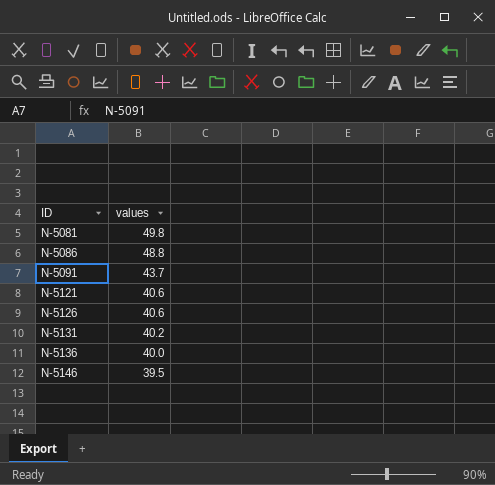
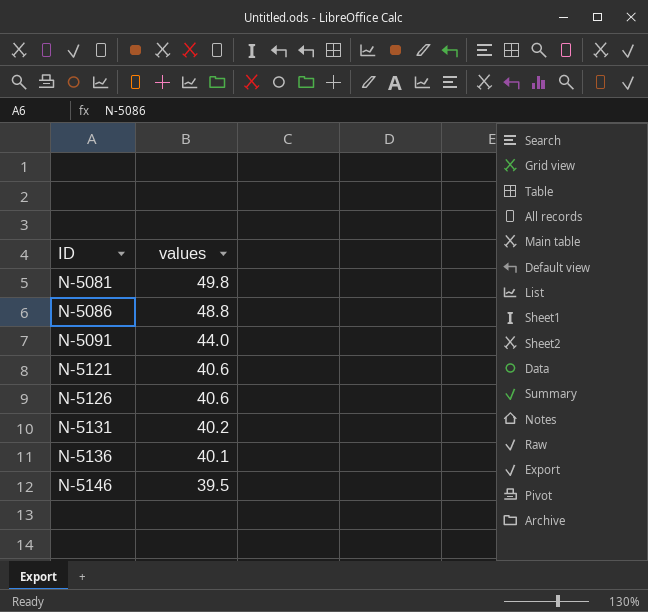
N-5091 | values: 43.7 -> 44.0
N-5136 | values: 40.0 -> 40.1

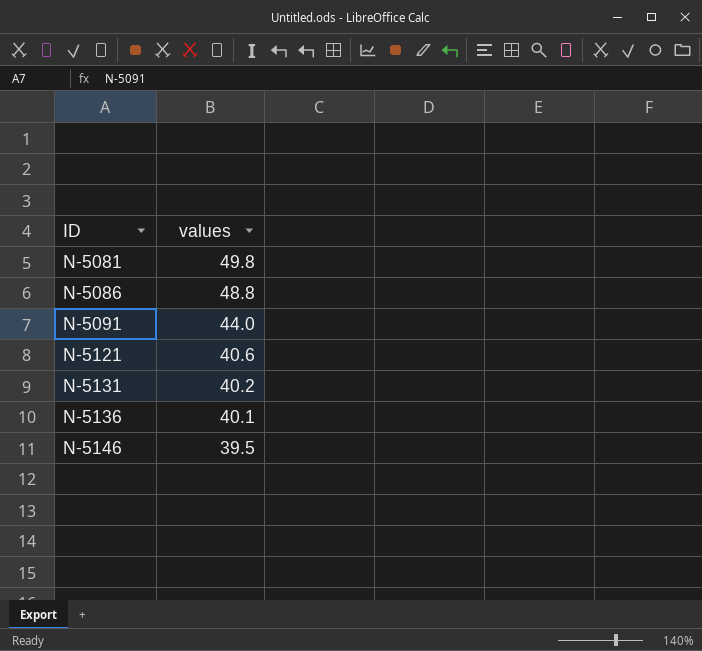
row N-5126: 40.6 -> none

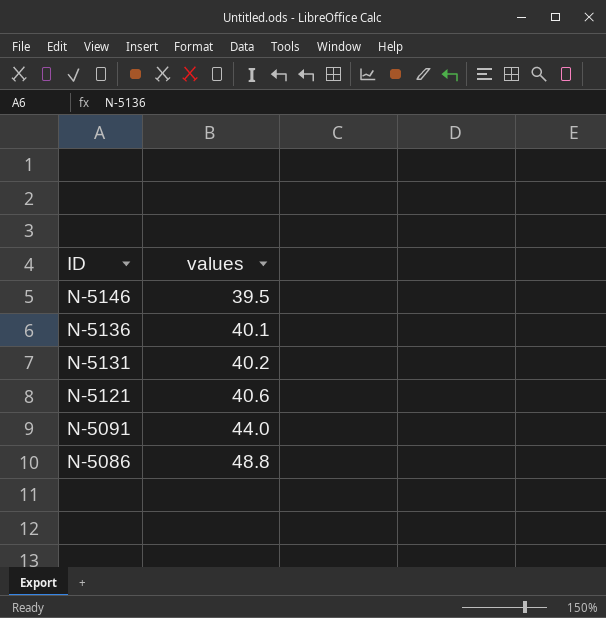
row order: ID ascending -> ID descending
row N-5081: 49.8 -> none

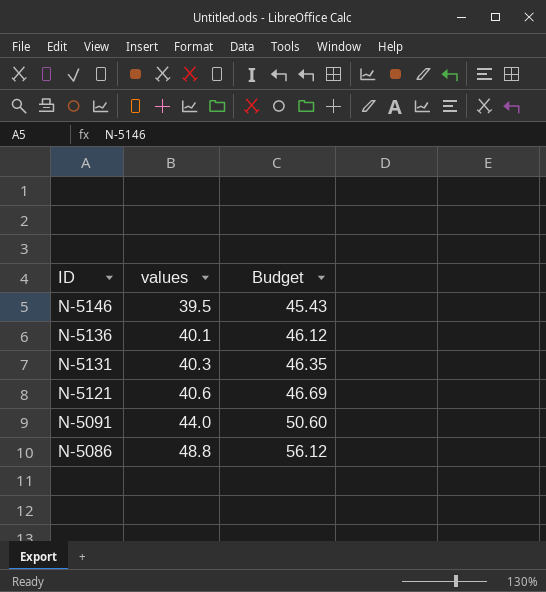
column Budget | formula: none -> [values] * 1.15
N-5131 | values: 40.2 -> 40.3

